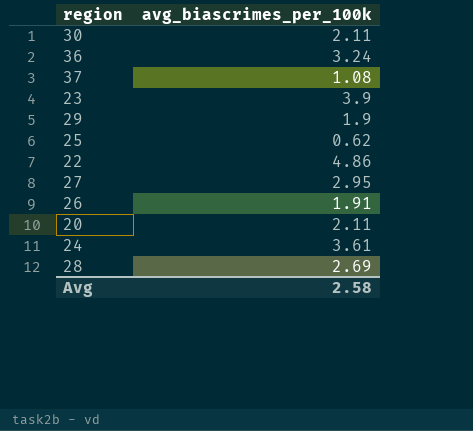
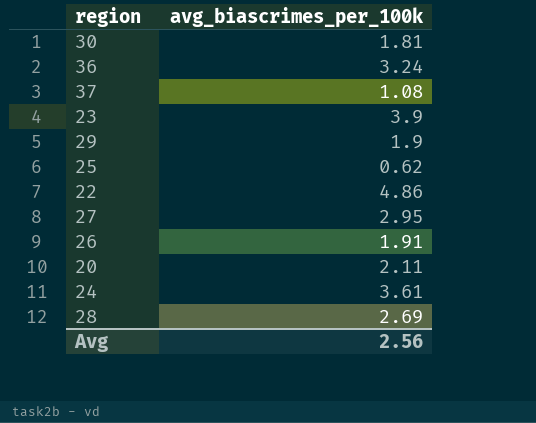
30 | avg_biascrimes_per_100k: 2.11 -> 1.81
Avg | avg_biascrimes_per_100k: 2.58 -> 2.56

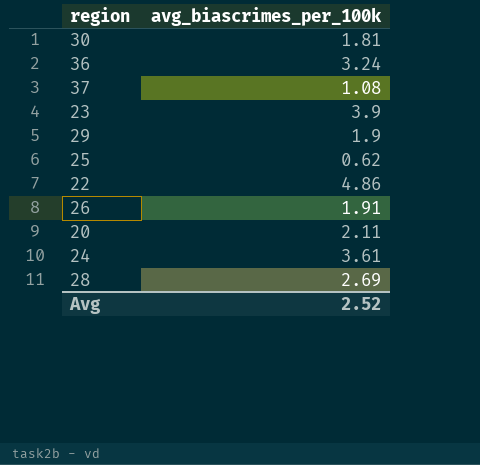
row 27: 2.95 -> none
Avg | avg_biascrimes_per_100k: 2.56 -> 2.52

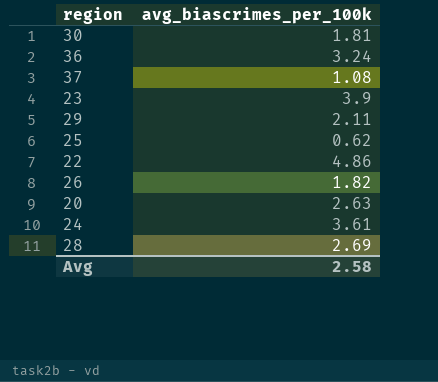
29 | avg_biascrimes_per_100k: 1.9 -> 2.11
26 | avg_biascrimes_per_100k: 1.91 -> 1.82
20 | avg_biascrimes_per_100k: 2.11 -> 2.63
Avg | avg_biascrimes_per_100k: 2.52 -> 2.58

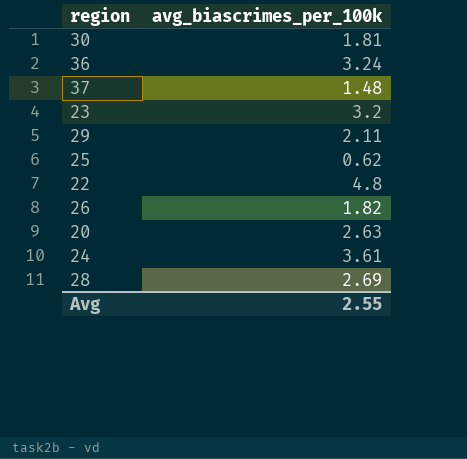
37 | avg_biascrimes_per_100k: 1.08 -> 1.48
23 | avg_biascrimes_per_100k: 3.9 -> 3.2
22 | avg_biascrimes_per_100k: 4.86 -> 4.8
Avg | avg_biascrimes_per_100k: 2.58 -> 2.55

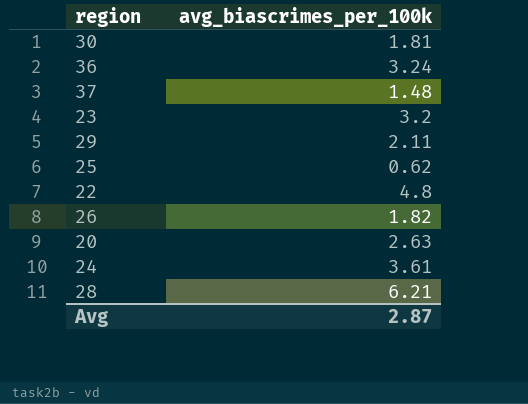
28 | avg_biascrimes_per_100k: 2.69 -> 6.21
Avg | avg_biascrimes_per_100k: 2.55 -> 2.87

